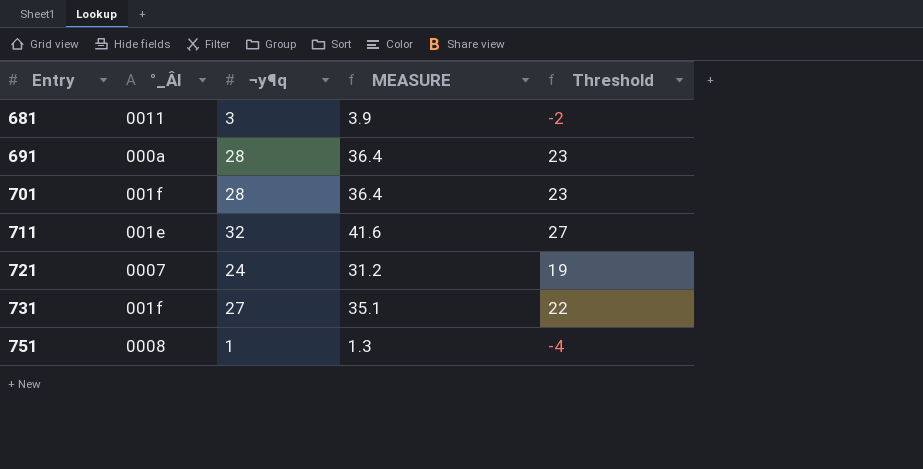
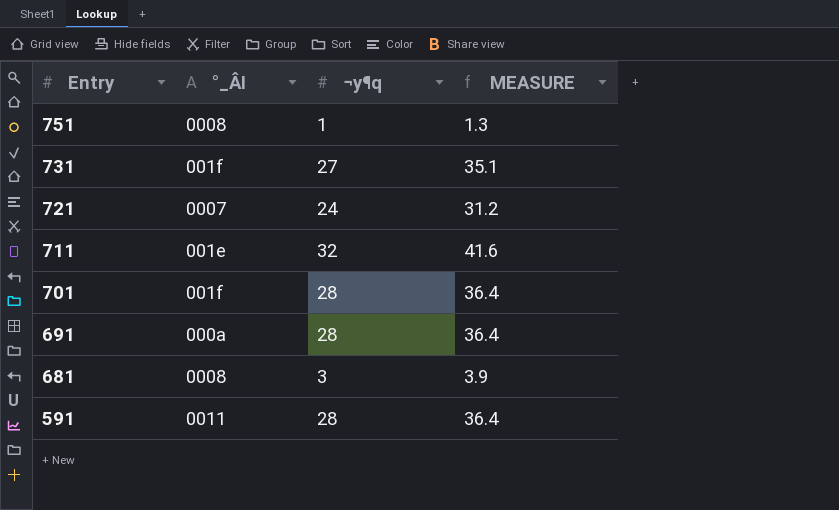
row order: Entry ascending -> Entry descending
column Threshold | formula: [¬y¶q] - 5 -> none
681 | °_ÂI: 0011 -> 0008
row 591: none -> 0011 | 28 | 36.4

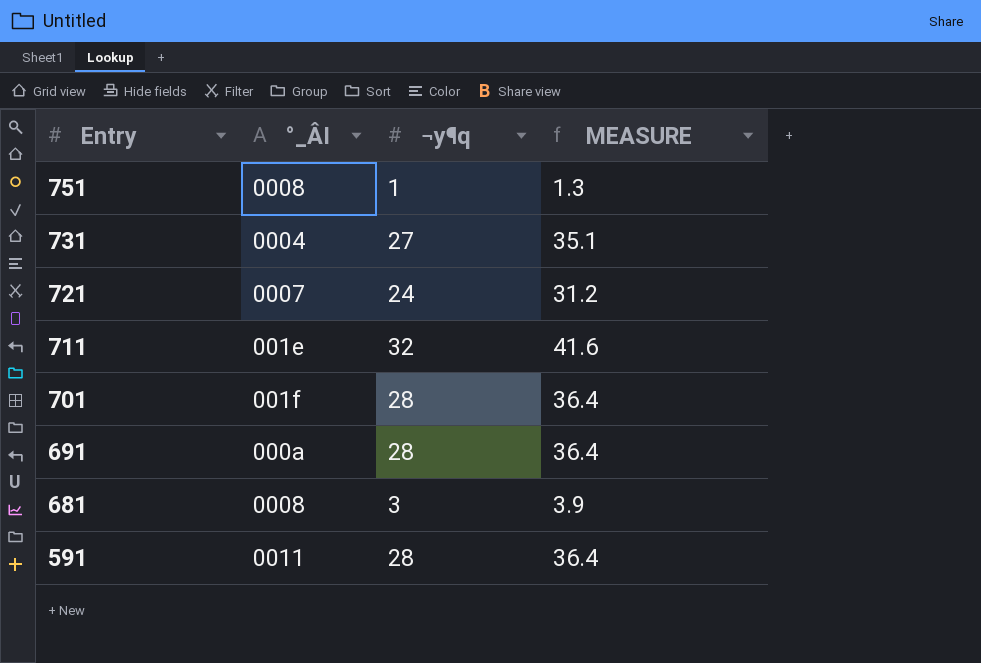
731 | °_ÂI: 001f -> 0004

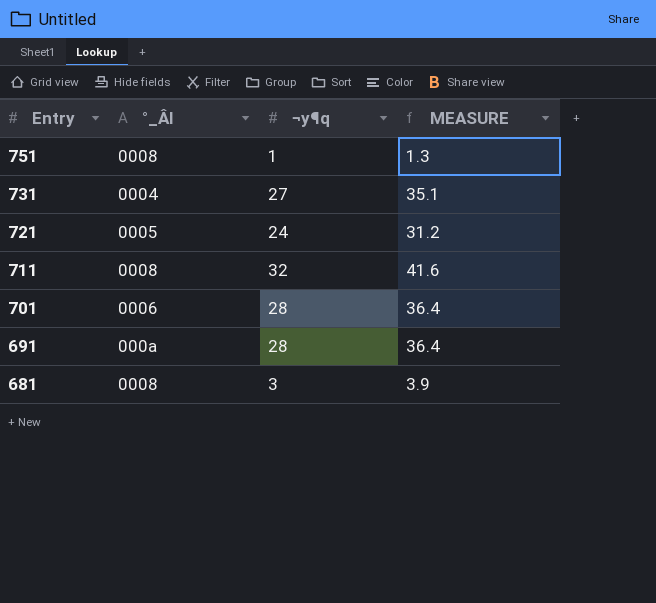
row 591: 0011 | 28 | 36.4 -> none
721 | °_ÂI: 0007 -> 0005
711 | °_ÂI: 001e -> 0008
701 | °_ÂI: 001f -> 0006

